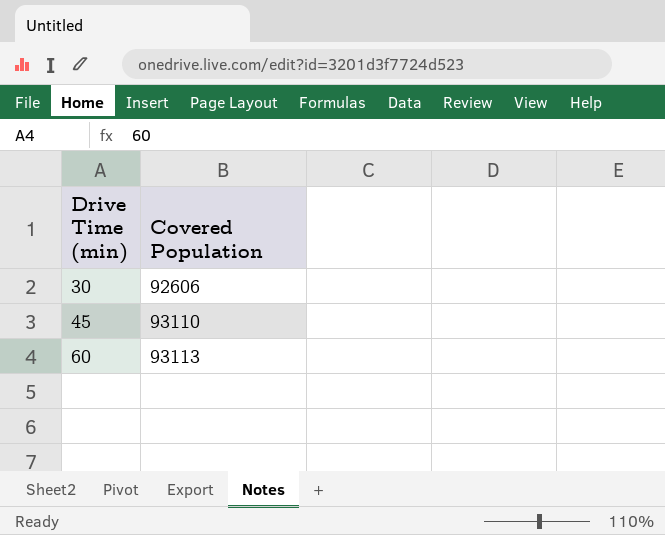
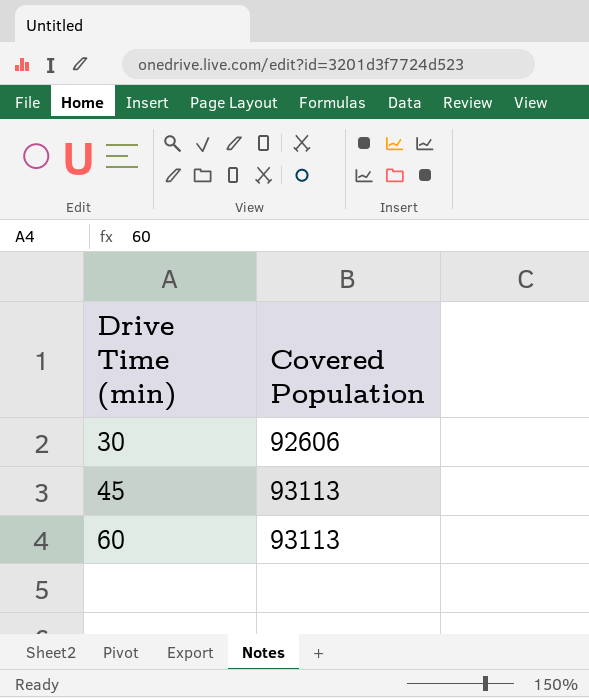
45 | Covered Population: 93110 -> 93113

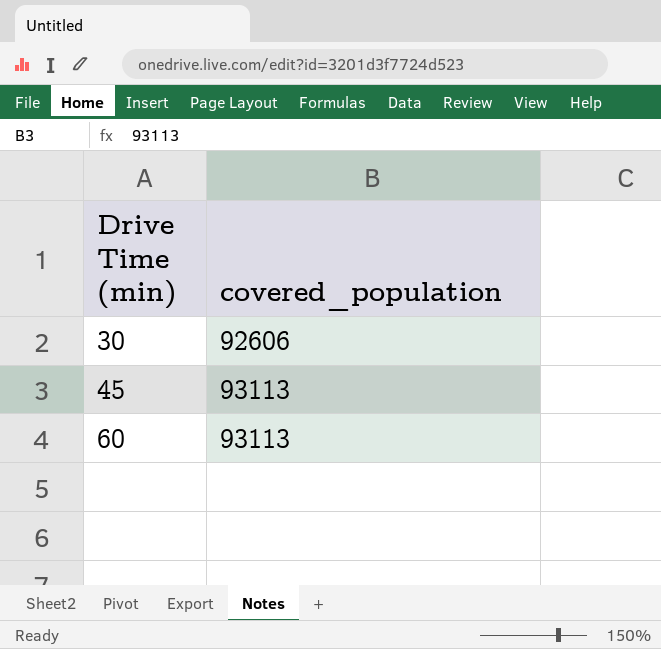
column name: Covered Population -> covered_population

